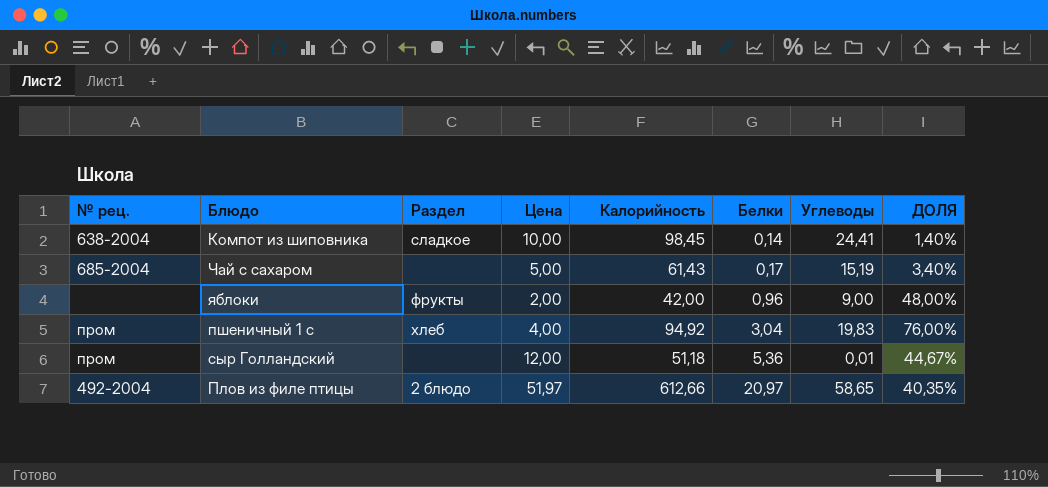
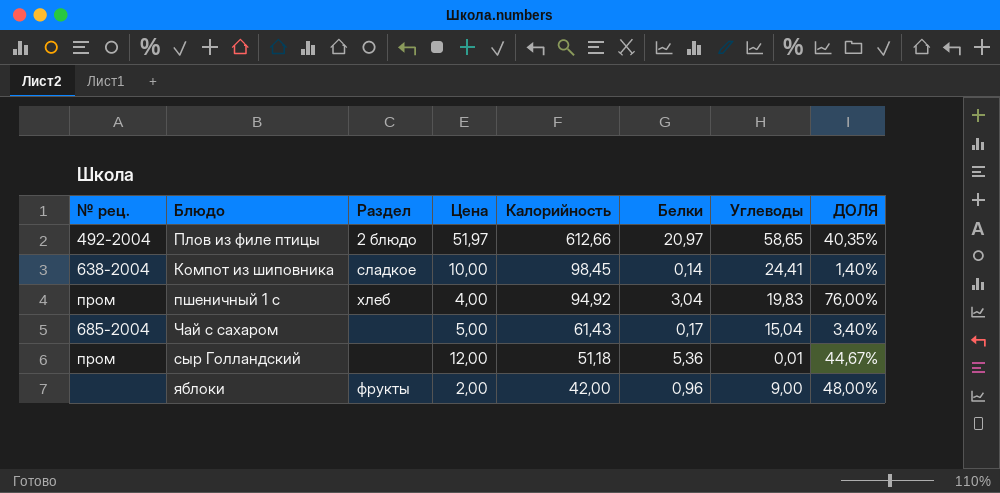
row order: Белки ascending -> Калорийность descending
Чай с сахаром | Углеводы: 15,19 -> 15,04

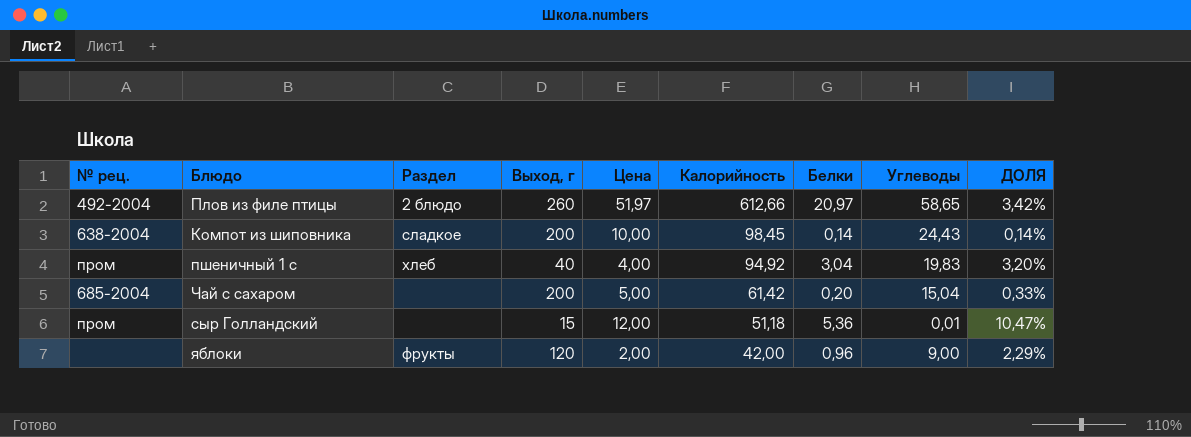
column Выход, г | position: none -> 4
column ДОЛЯ | formula: [Белки] / [Цена] -> [Белки] / [Калорийность]
Компот из шиповника | Углеводы: 24,41 -> 24,43
Чай с сахаром | Калорийность: 61,43 -> 61,42
Чай с сахаром | Белки: 0,17 -> 0,20

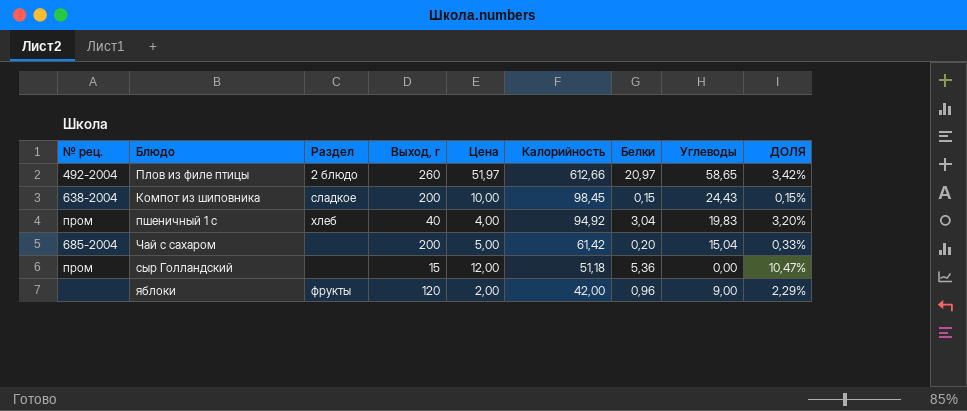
Компот из шиповника | Белки: 0,14 -> 0,15
Компот из шиповника | ДОЛЯ: 0,14% -> 0,15%
сыр Голландский | Углеводы: 0,01 -> 0,00

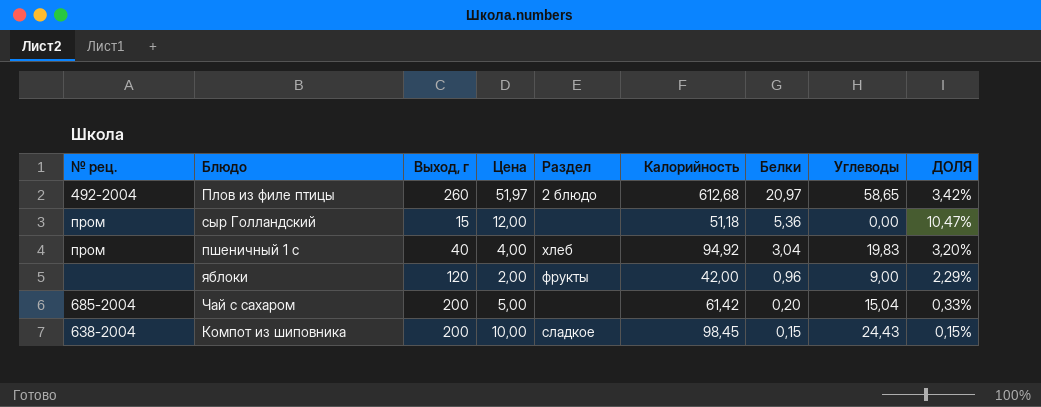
row order: Калорийность descending -> Белки descending
column Раздел | position: 3 -> 5
Плов из филе птицы | Калорийность: 612,66 -> 612,68

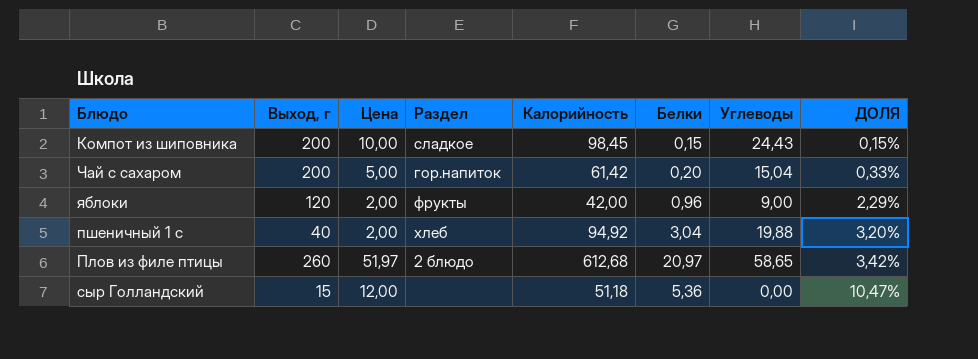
row order: Белки descending -> ДОЛЯ ascending
column № рец. | position: 1 -> none
Чай с сахаром | Раздел: none -> гор.напиток
пшеничный 1 с | Цена: 4,00 -> 2,00
пшеничный 1 с | Углеводы: 19,83 -> 19,88

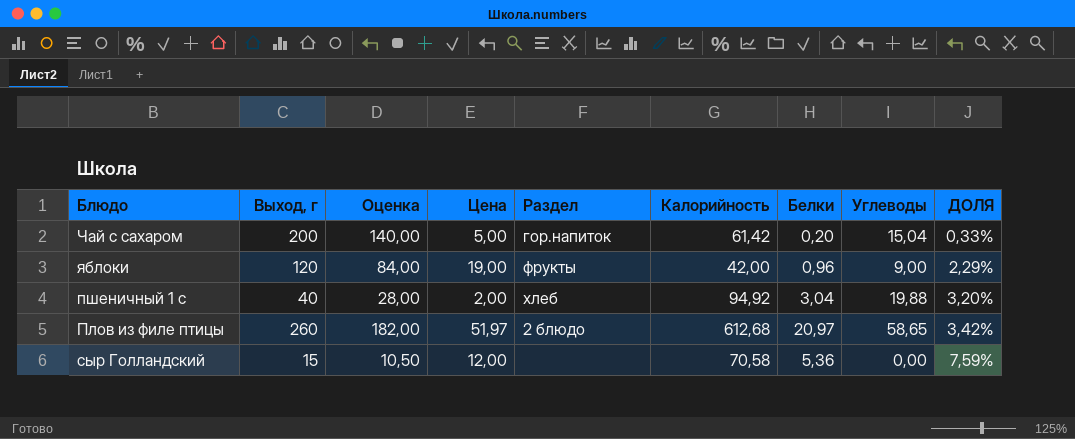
column Оценка | formula: none -> [Выход, г] * 0,7
row Компот из шиповника: 200 | 10,00 | сладкое | 98,45 | 0,15 | 24,43 | 0,15% -> none
яблоки | Цена: 2,00 -> 19,00
сыр Голландский | Калорийность: 51,18 -> 70,58
сыр Голландский | ДОЛЯ: 10,47% -> 7,59%

